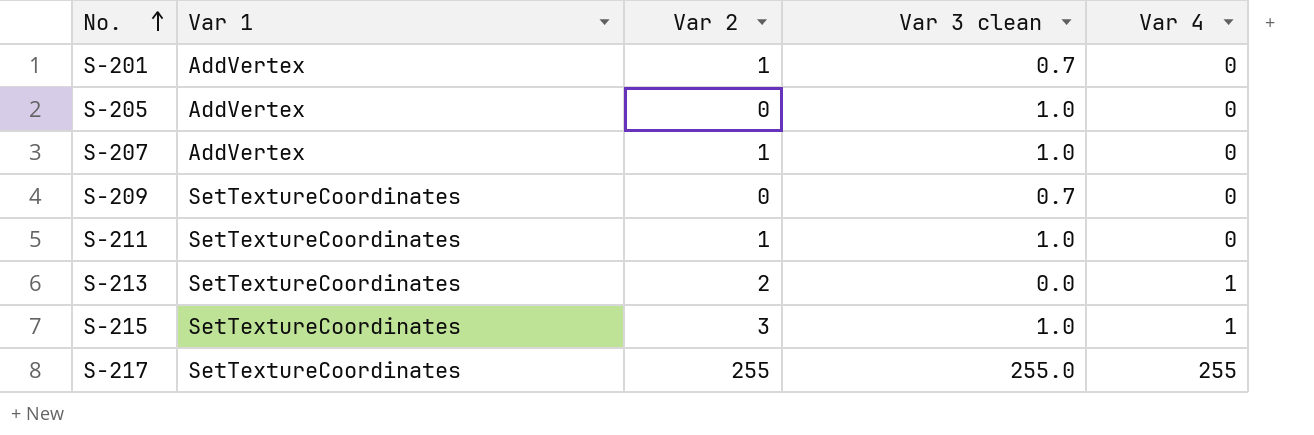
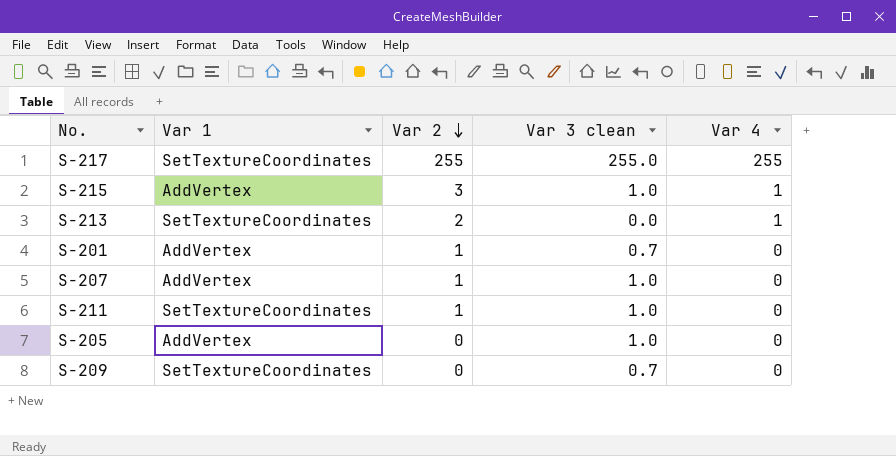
row order: No. ascending -> Var 2 descending
S-215 | Var 1: SetTextureCoordinates -> AddVertex

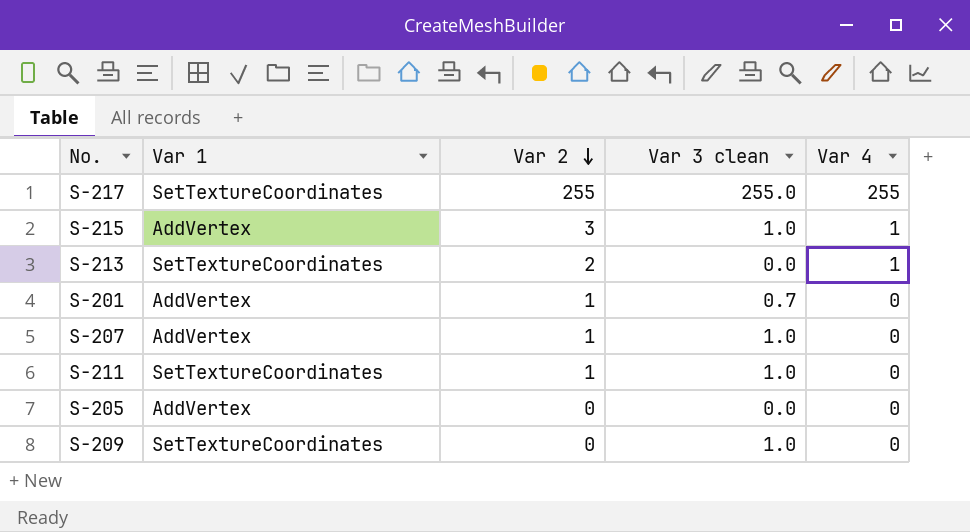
S-205 | Var 3 clean: 1.0 -> 0.0
S-209 | Var 3 clean: 0.7 -> 1.0

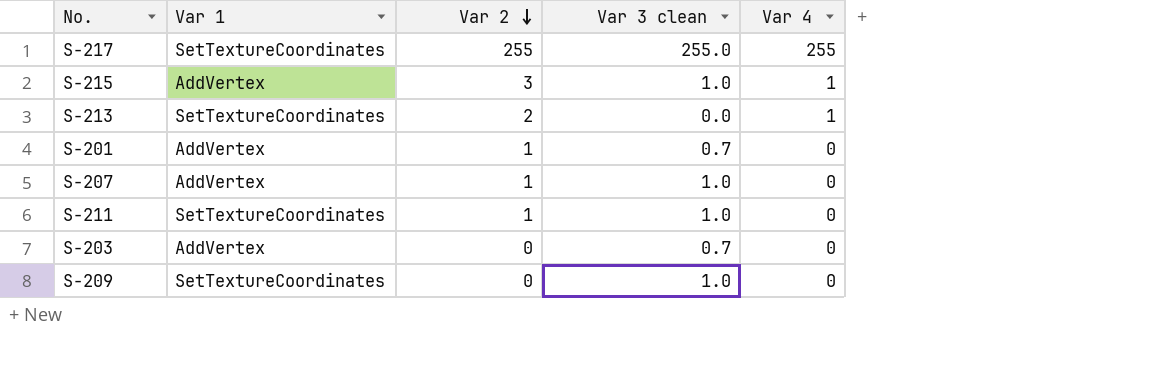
row S-205: AddVertex | 0 | 0.0 | 0 -> none
row S-203: none -> AddVertex | 0 | 0.7 | 0

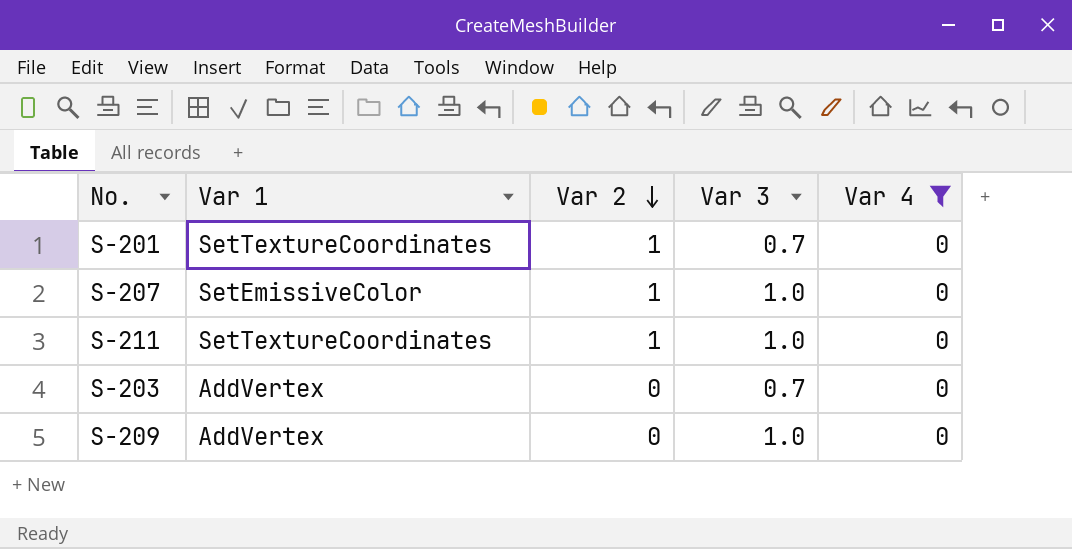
filter: none -> Var 4 = 0
column name: Var 3 clean -> Var 3
S-201 | Var 1: AddVertex -> SetTextureCoordinates
S-207 | Var 1: AddVertex -> SetEmissiveColor
S-209 | Var 1: SetTextureCoordinates -> AddVertex

